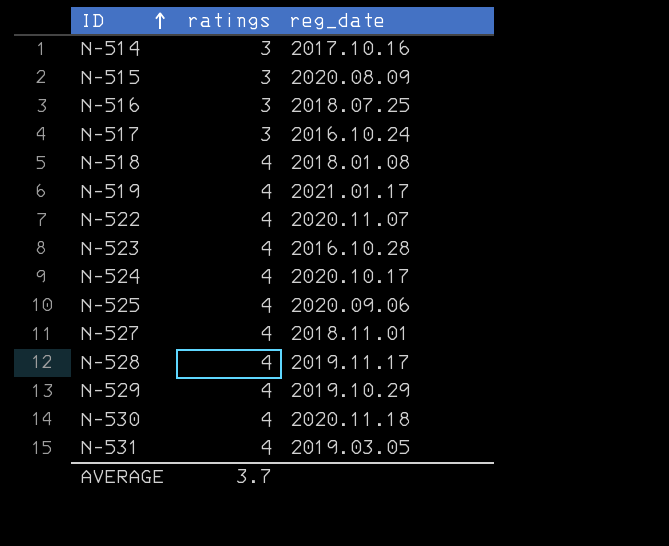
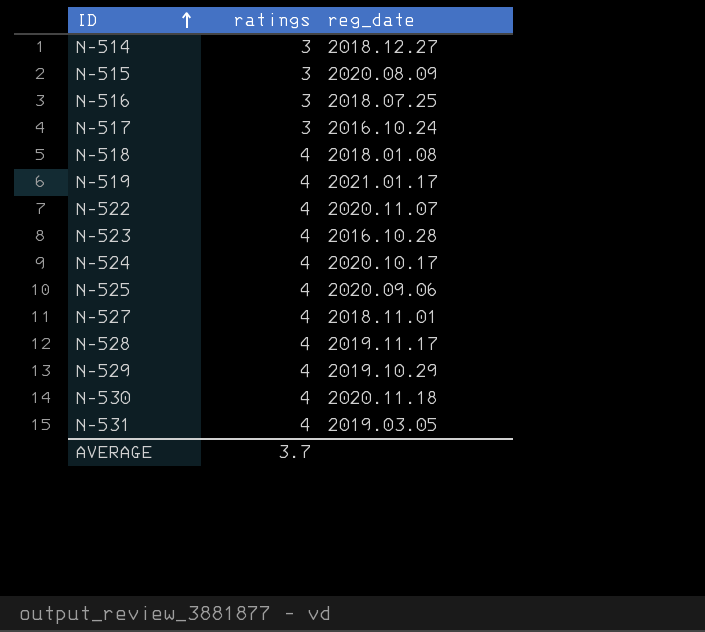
N-514 | reg_date: 2017.10.16 -> 2018.12.27

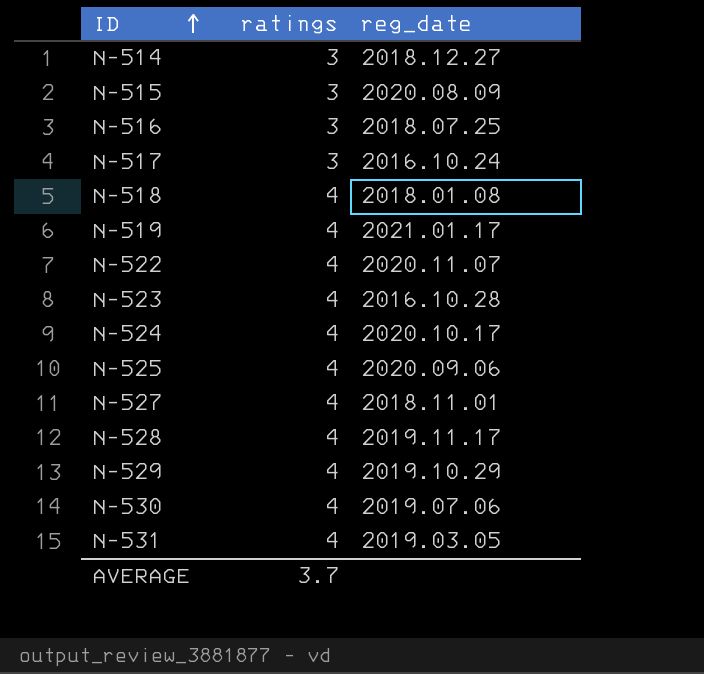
N-530 | reg_date: 2020.11.18 -> 2019.07.06

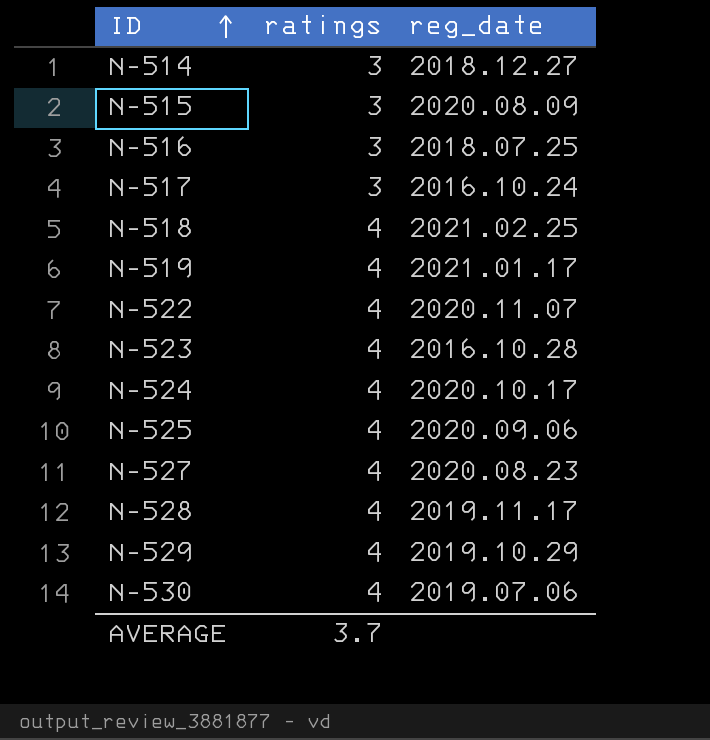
row N-531: 4 | 2019.03.05 -> none
N-518 | reg_date: 2018.01.08 -> 2021.02.25
N-527 | reg_date: 2018.11.01 -> 2020.08.23

